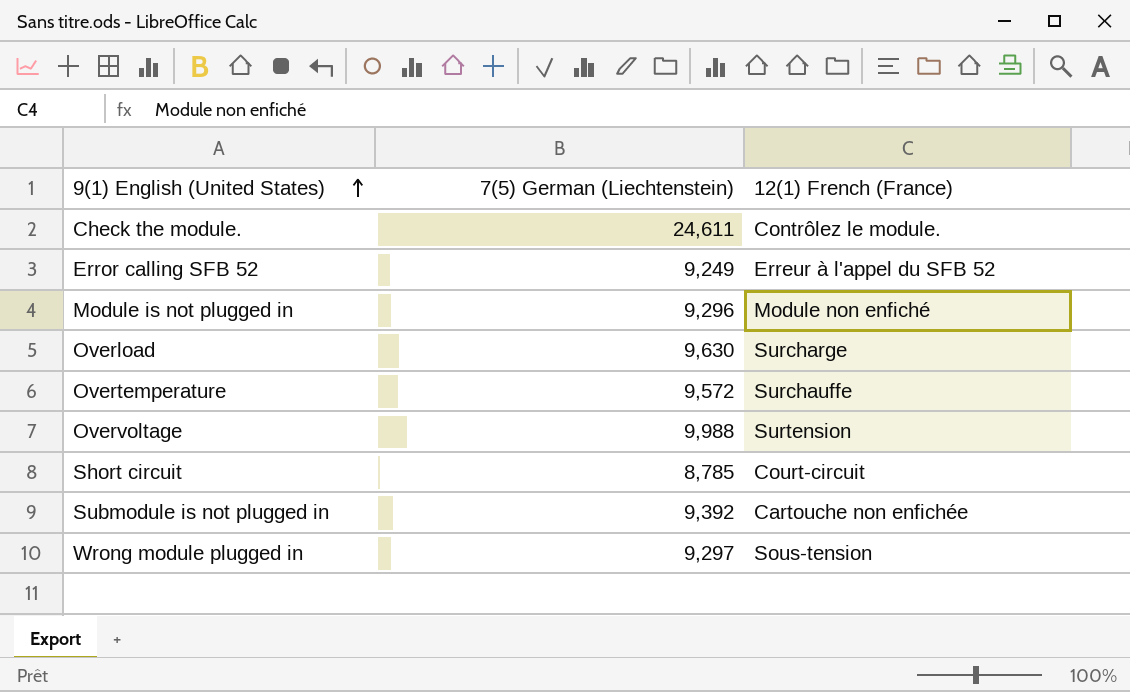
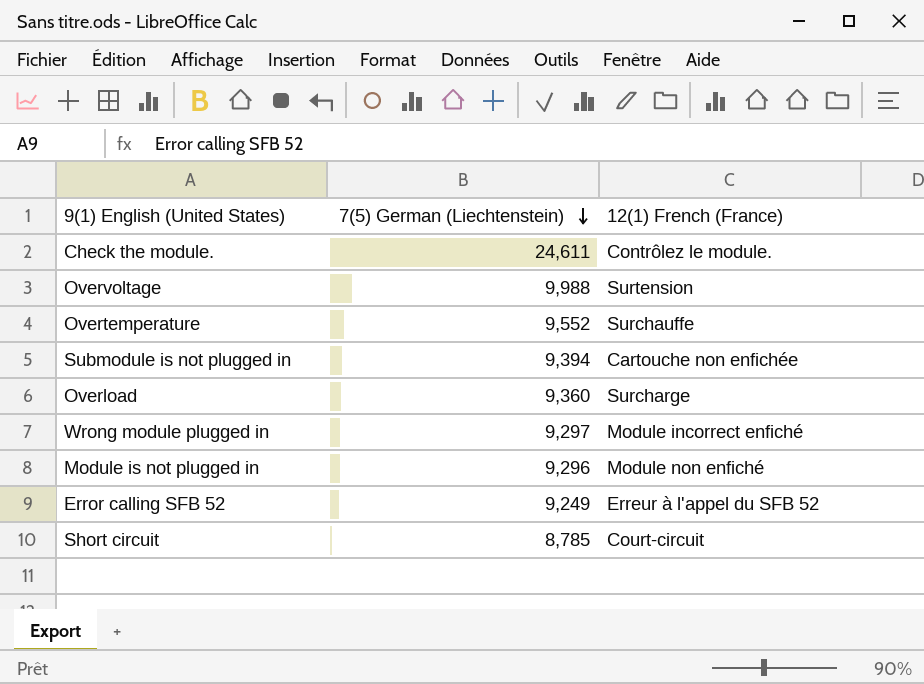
row order: 9(1) English (United States) ascending -> 7(5) German (Liechtenstein) descending
Overtemperature | 7(5) German (Liechtenstein): 9,572 -> 9,552
Submodule is not plugged in | 7(5) German (Liechtenstein): 9,392 -> 9,394
Overload | 7(5) German (Liechtenstein): 9,630 -> 9,360
Wrong module plugged in | 12(1) French (France): Sous-tension -> Module incorrect enfiché

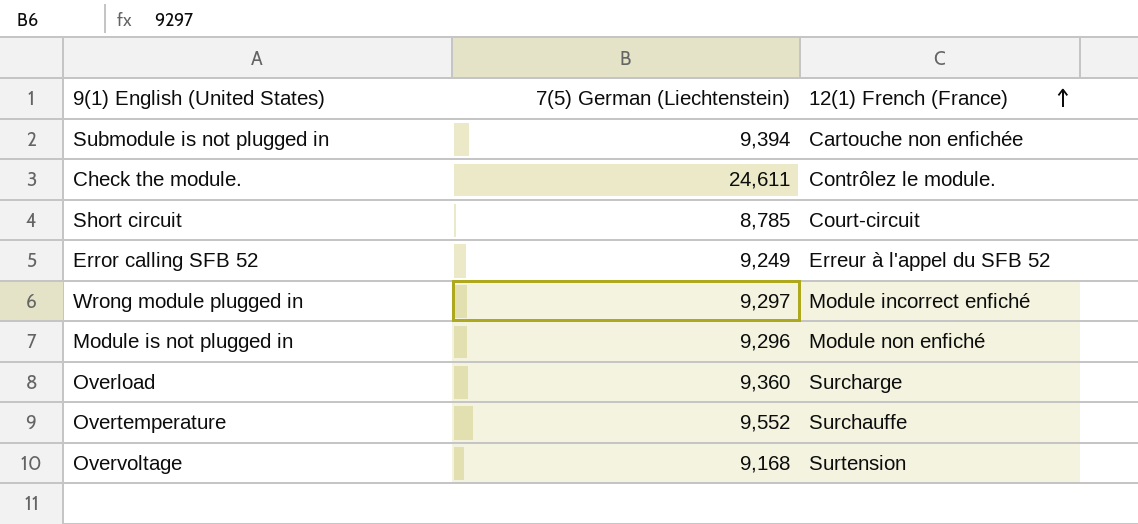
row order: 7(5) German (Liechtenstein) descending -> 12(1) French (France) ascending
Overvoltage | 7(5) German (Liechtenstein): 9,988 -> 9,168

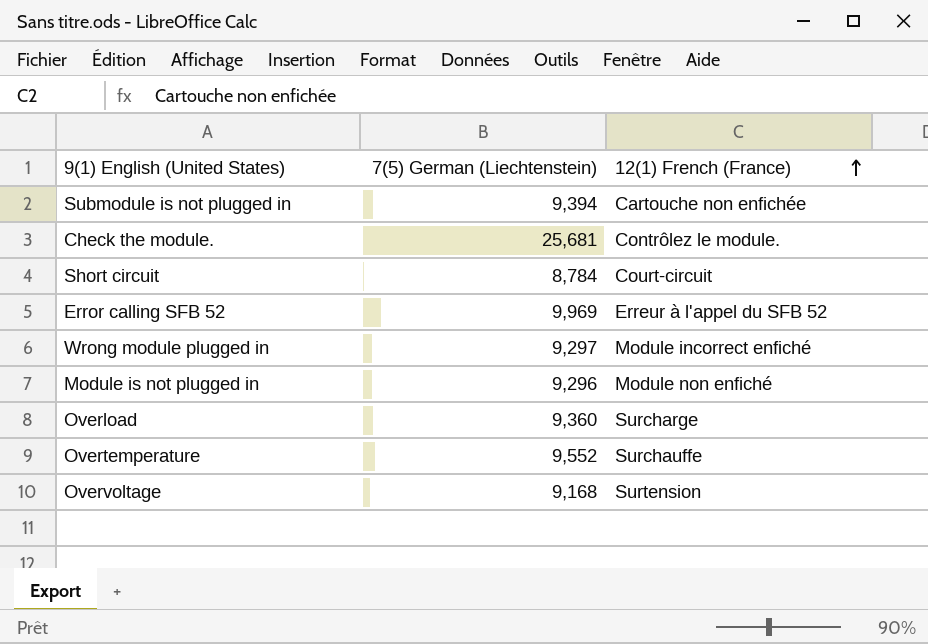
Check the module. | 7(5) German (Liechtenstein): 24,611 -> 25,681
Short circuit | 7(5) German (Liechtenstein): 8,785 -> 8,784
Error calling SFB 52 | 7(5) German (Liechtenstein): 9,249 -> 9,969

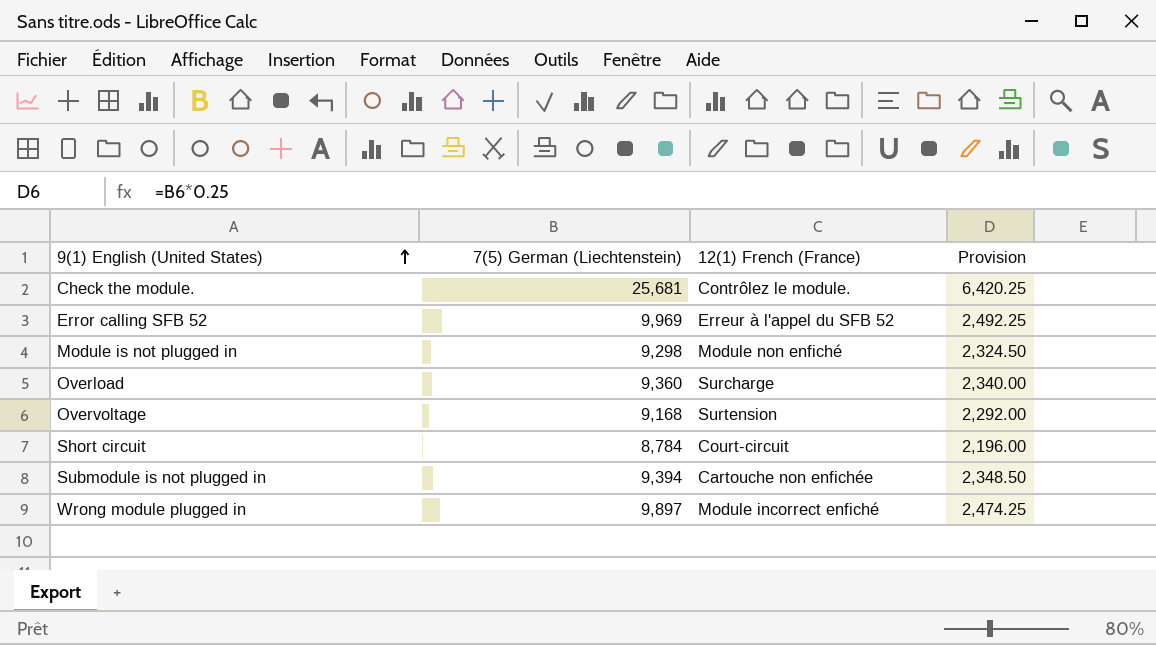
row order: 12(1) French (France) ascending -> 9(1) English (United States) ascending
column Provision | formula: none -> [7(5) German (Liechtenstein)] * 0.25
row Overtemperature: 9,552 | Surchauffe -> none
Module is not plugged in | 7(5) German (Liechtenstein): 9,296 -> 9,298
Wrong module plugged in | 7(5) German (Liechtenstein): 9,297 -> 9,897

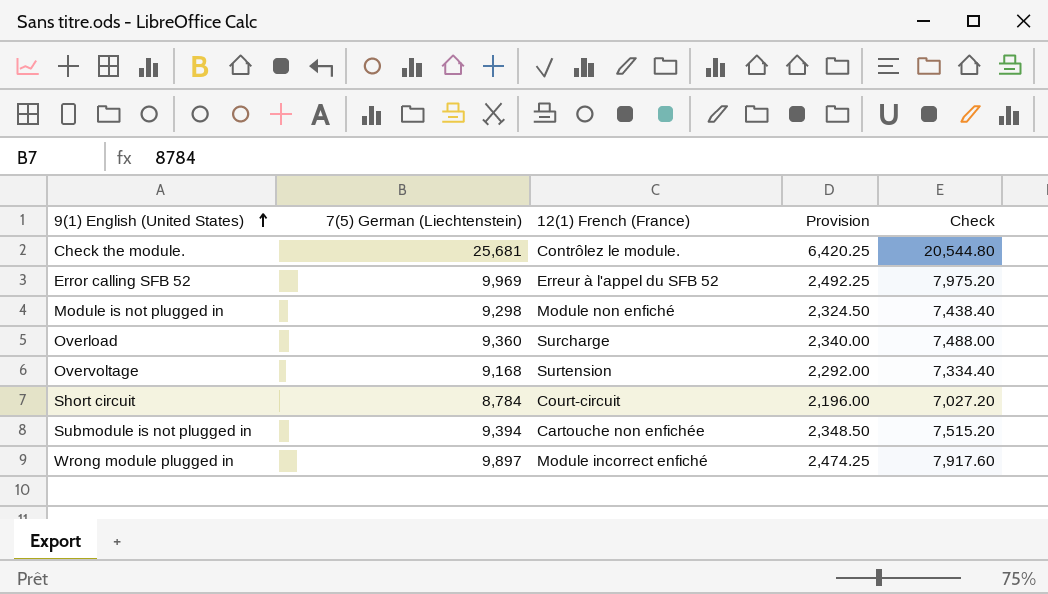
column Check | formula: none -> [7(5) German (Liechtenstein)] * 0.8

